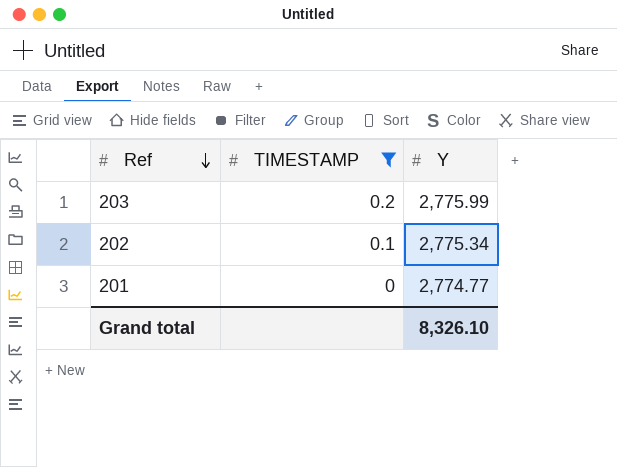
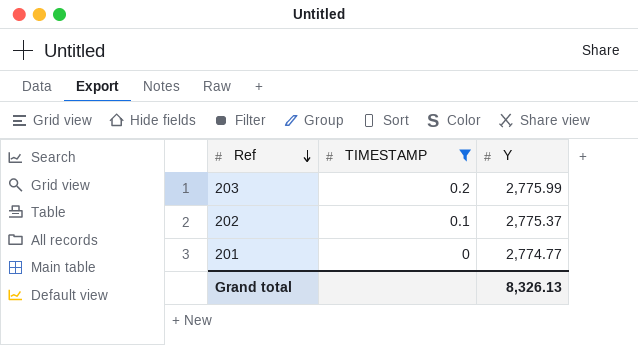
202 | Y: 2,775.34 -> 2,775.37
Grand total | Y: 8,326.10 -> 8,326.13

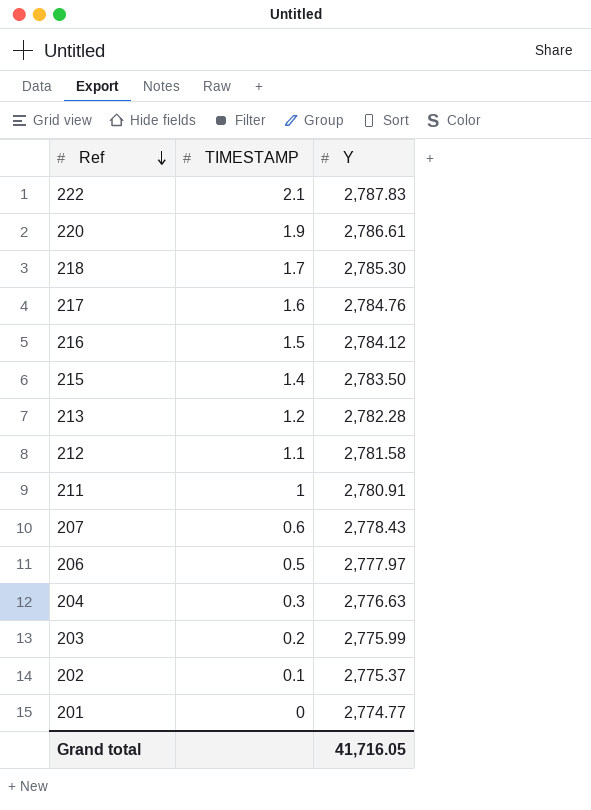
filter: TIMESTAMP <= 0.2 -> none
Grand total | Y: 8,326.13 -> 41,716.05

